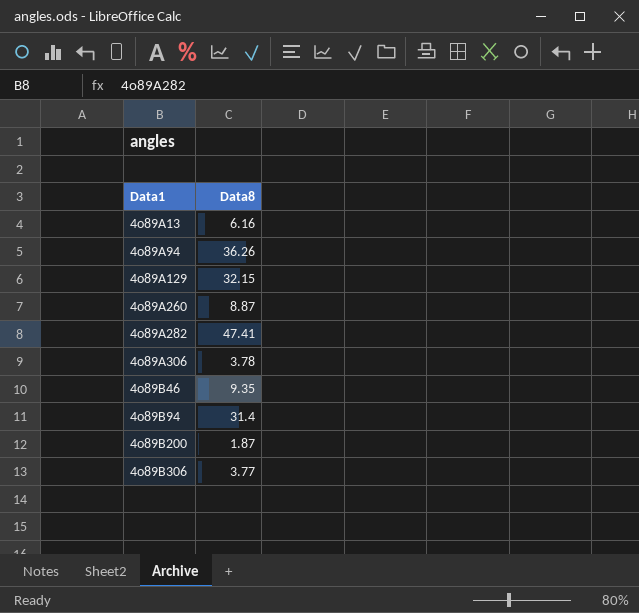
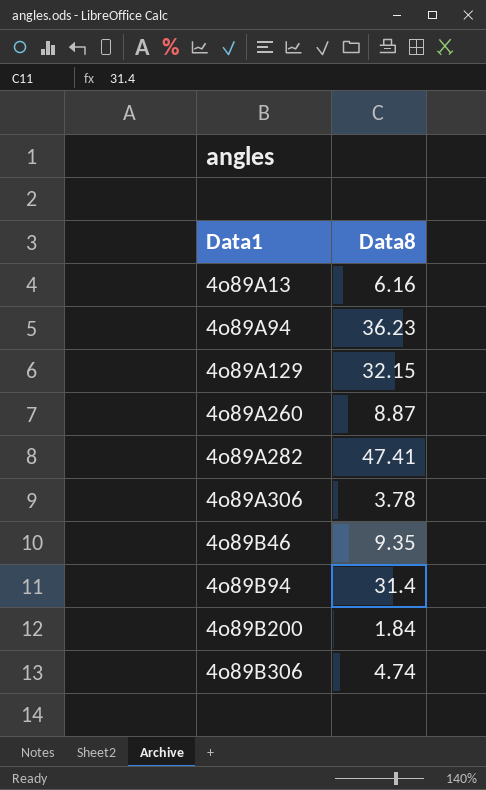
4o89A94 | Data8: 36.26 -> 36.23
4o89B200 | Data8: 1.87 -> 1.84
4o89B306 | Data8: 3.77 -> 4.74

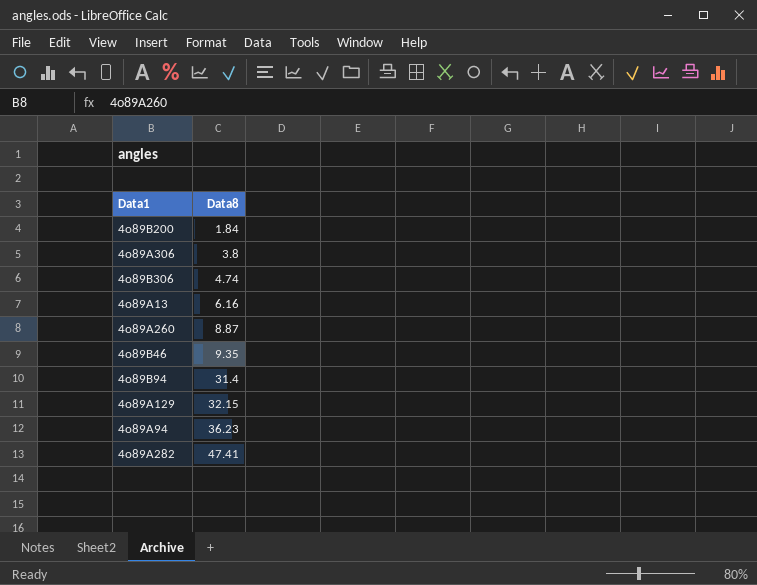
row order: Data1 ascending -> Data8 ascending
4o89A306 | Data8: 3.78 -> 3.8

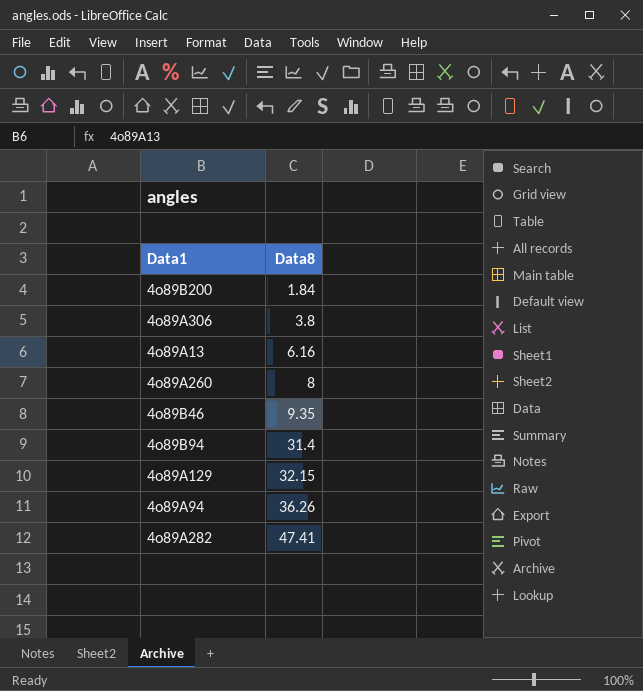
row 4o89B306: 4.74 -> none
4o89A260 | Data8: 8.87 -> 8
4o89A94 | Data8: 36.23 -> 36.26

